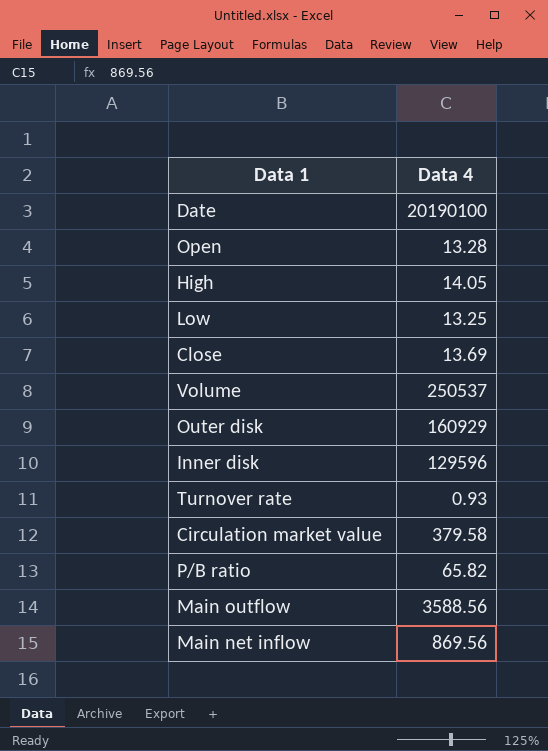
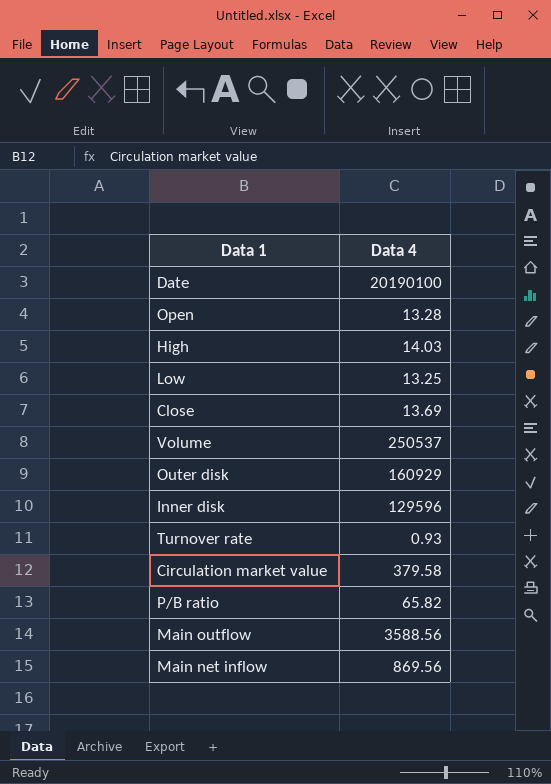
High | Data 4: 14.05 -> 14.03

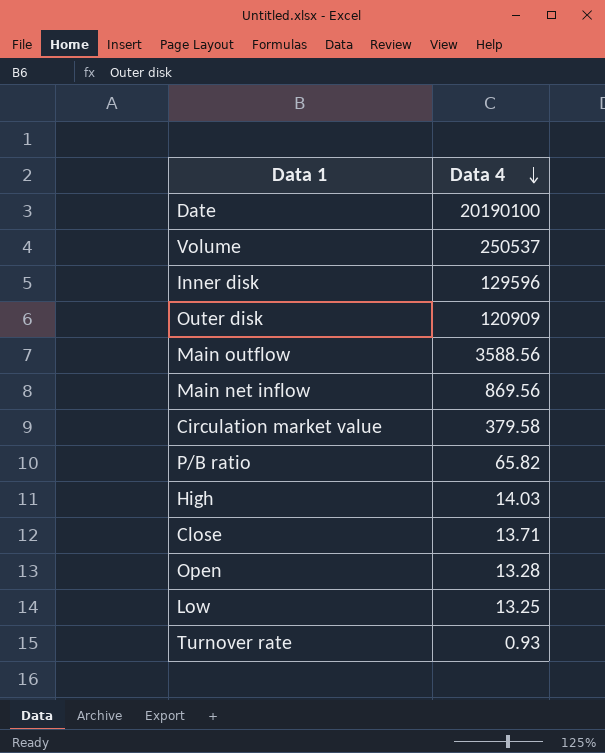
row order: none -> Data 4 descending
Outer disk | Data 4: 160929 -> 120909
Close | Data 4: 13.69 -> 13.71

